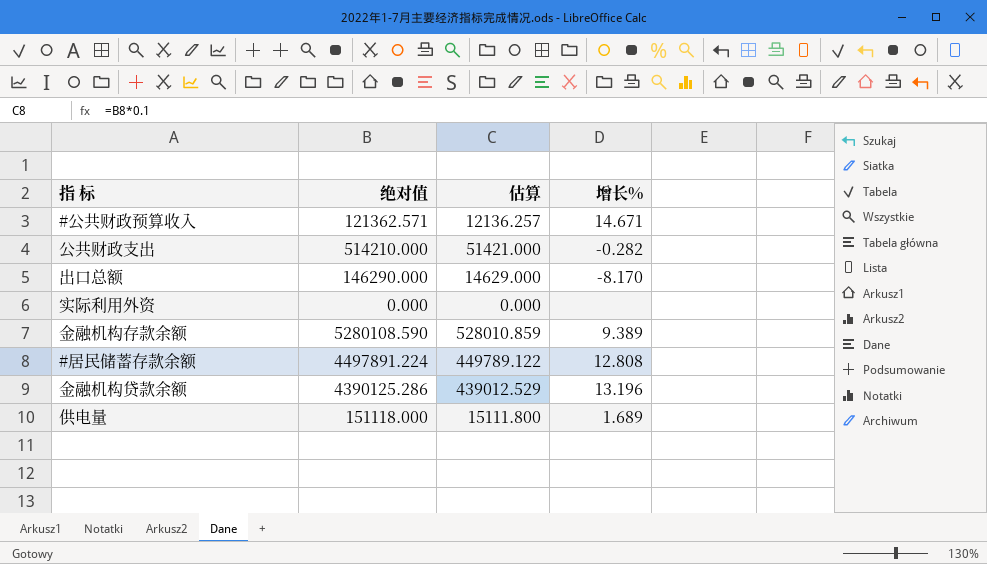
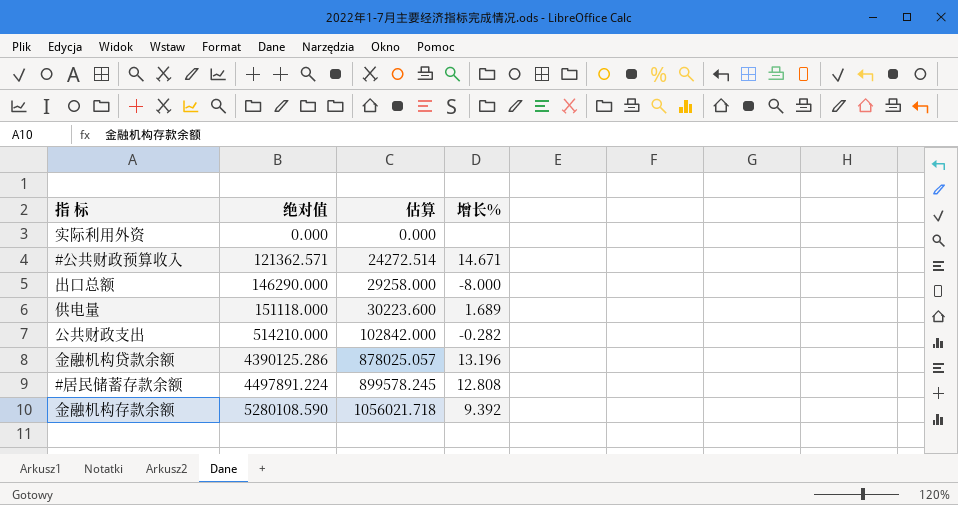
row order: none -> 绝对值 ascending
column 估算 | formula: [绝对值] * 0.1 -> [绝对值] * 0.2
出口总额 | 增长%: -8.170 -> -8.000
金融机构存款余额 | 增长%: 9.389 -> 9.392

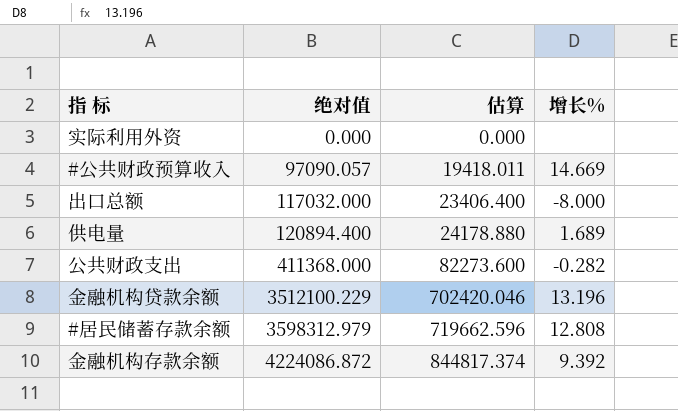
#公共财政预算收入 | 绝对值: 121362.571 -> 97090.057
#公共财政预算收入 | 估算: 24272.514 -> 19418.011
#公共财政预算收入 | 增长%: 14.671 -> 14.669
出口总额 | 绝对值: 146290.000 -> 117032.000
出口总额 | 估算: 29258.000 -> 23406.400
供电量 | 绝对值: 151118.000 -> 120894.400
供电量 | 估算: 30223.600 -> 24178.880
公共财政支出 | 绝对值: 514210.000 -> 411368.000
公共财政支出 | 估算: 102842.000 -> 82273.600
金融机构贷款余额 | 绝对值: 4390125.286 -> 3512100.229
金融机构贷款余额 | 估算: 878025.057 -> 702420.046
#居民储蓄存款余额 | 绝对值: 4497891.224 -> 3598312.979
#居民储蓄存款余额 | 估算: 899578.245 -> 719662.596
金融机构存款余额 | 绝对值: 5280108.590 -> 4224086.872
金融机构存款余额 | 估算: 1056021.718 -> 844817.374

